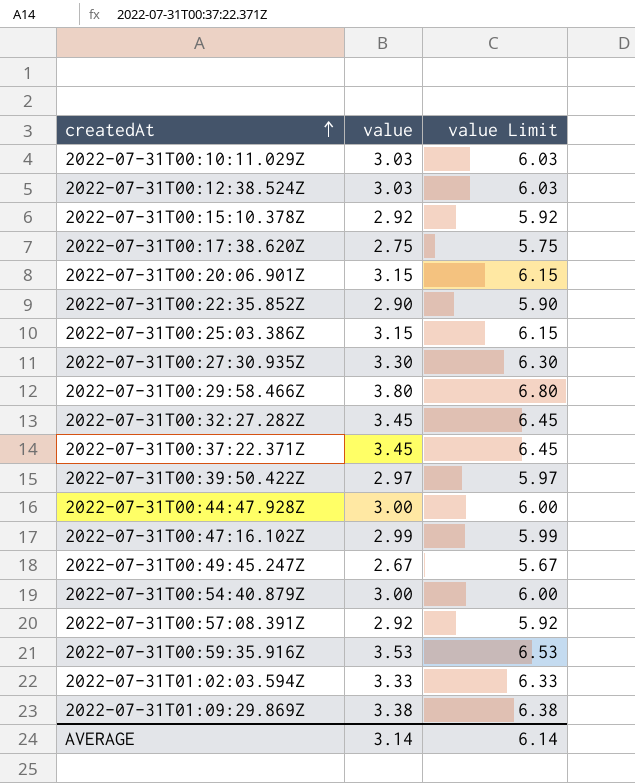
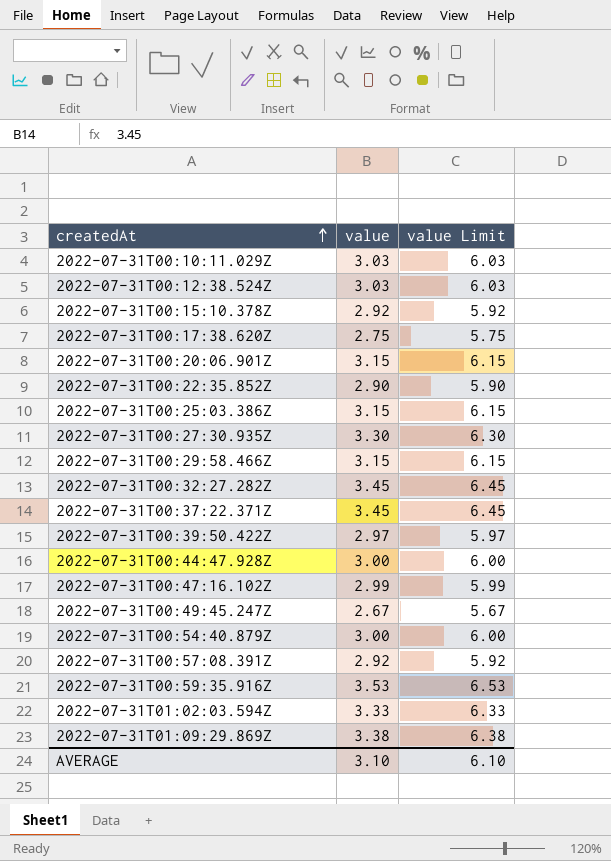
2022-07-31T00:29:58.466Z | value: 3.80 -> 3.15
2022-07-31T00:29:58.466Z | value Limit: 6.80 -> 6.15
AVERAGE | value: 3.14 -> 3.10
AVERAGE | value Limit: 6.14 -> 6.10

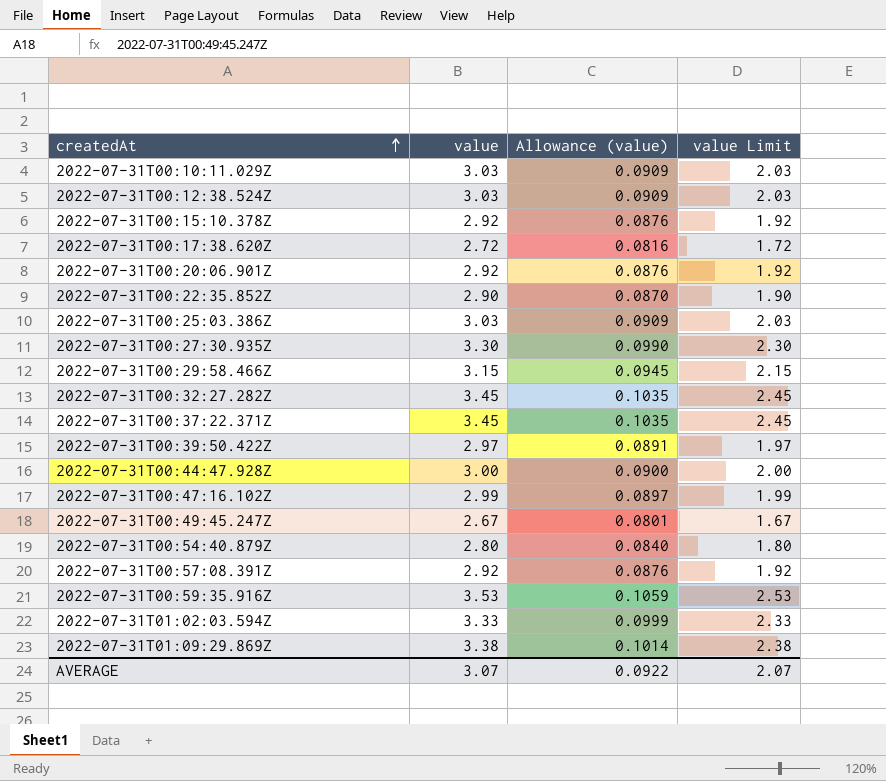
column Allowance (value) | formula: none -> [value] * 0.03
column value Limit | formula: [value] + 3 -> [value] - 1
2022-07-31T00:17:38.620Z | value: 2.75 -> 2.72
2022-07-31T00:20:06.901Z | value: 3.15 -> 2.92
2022-07-31T00:25:03.386Z | value: 3.15 -> 3.03
2022-07-31T00:54:40.879Z | value: 3.00 -> 2.80
AVERAGE | value: 3.10 -> 3.07
AVERAGE | value Limit: 6.10 -> 2.07

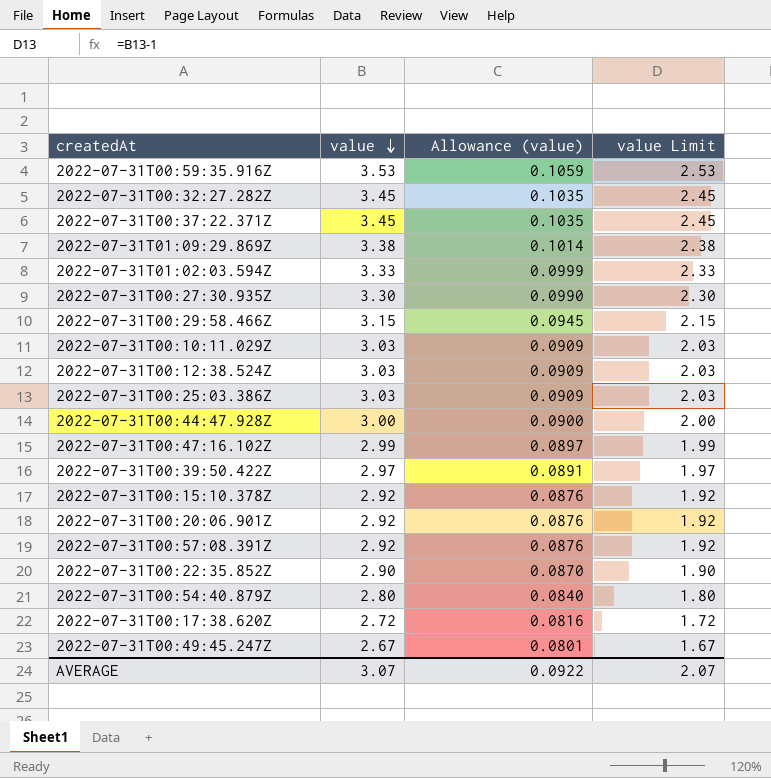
row order: createdAt ascending -> value descending

